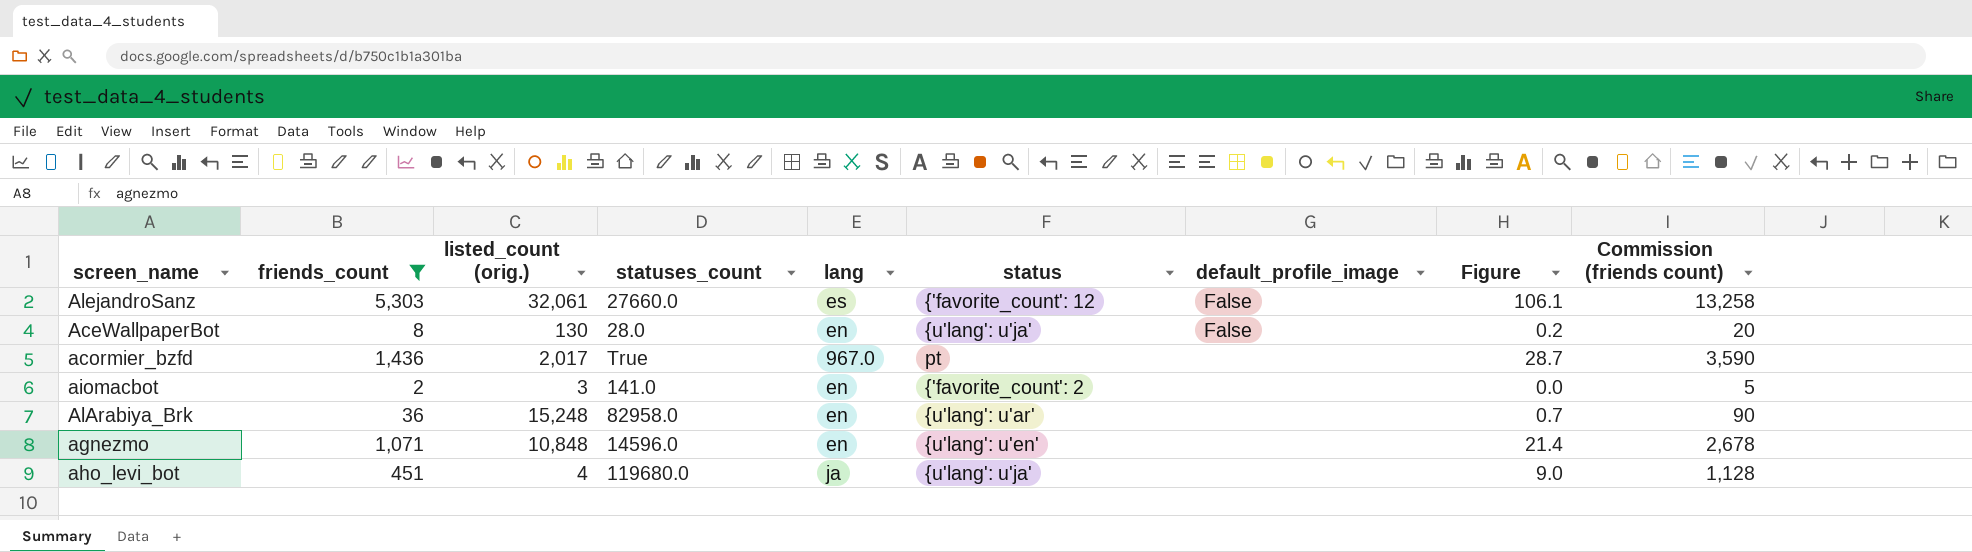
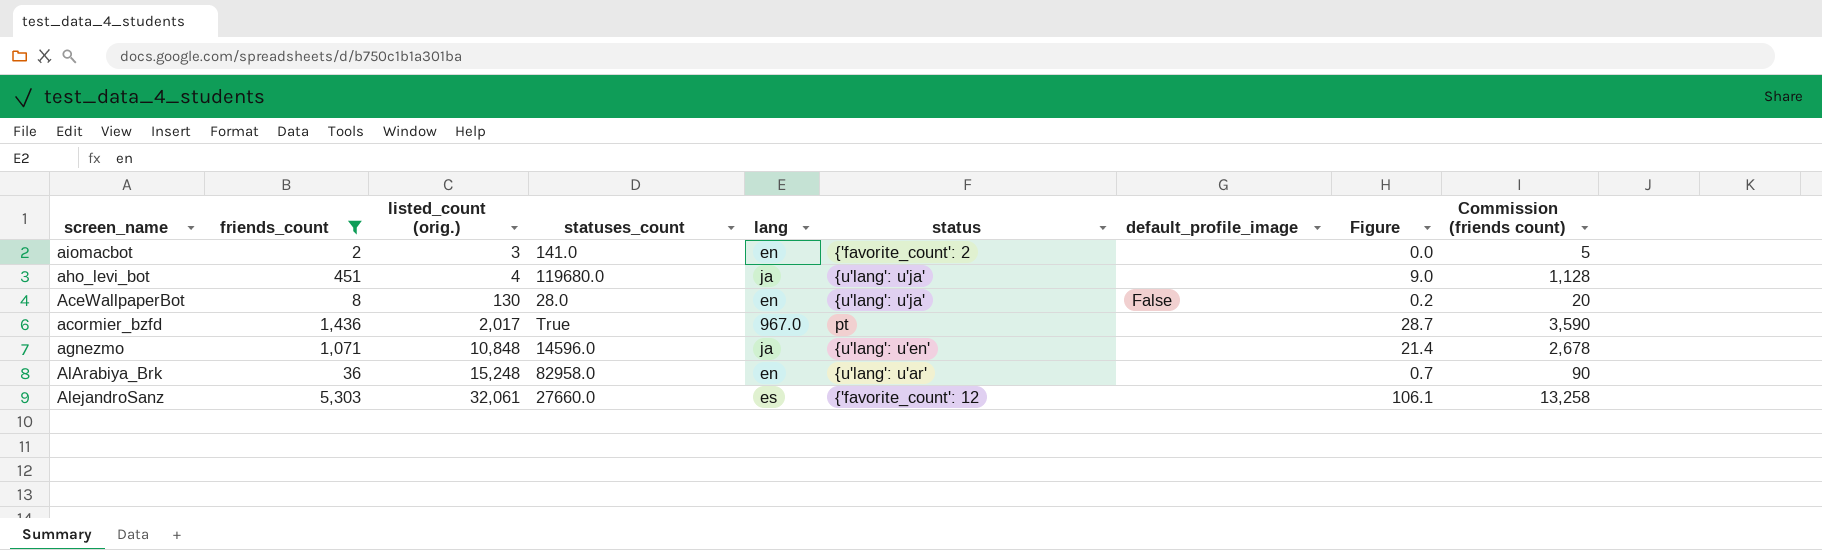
row order: none -> listed_count (orig.) ascending
agnezmo | lang: en -> ja
AlejandroSanz | default_profile_image: False -> none

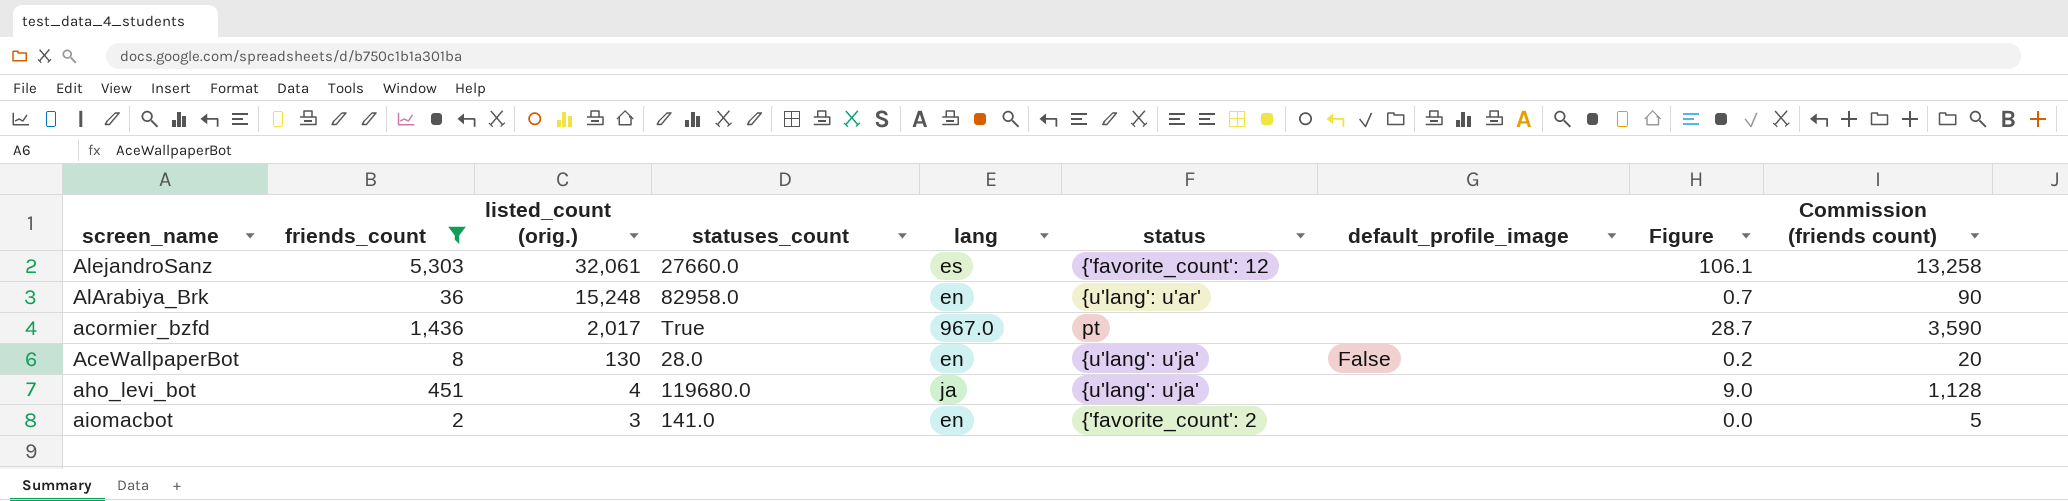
row order: listed_count (orig.) ascending -> listed_count (orig.) descending
row agnezmo: 1,071 | 10,848 | 14596.0 | ja | {u'lang': u'en' | none | 21.4 | 2,678 -> none

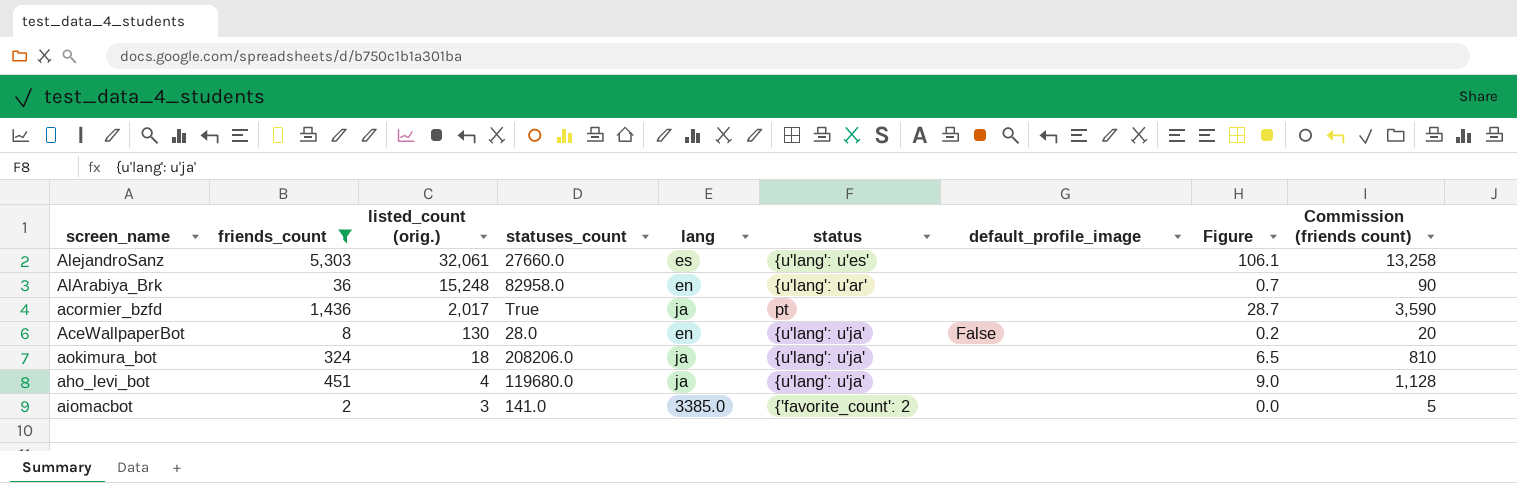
AlejandroSanz | status: {'favorite_count': 12 -> {u'lang': u'es'
acormier_bzfd | lang: 967.0 -> ja
row aokimura_bot: none -> 324 | 18 | 208206.0 | ja | {u'lang': u'ja' | none | 6.5 | 810
aiomacbot | lang: en -> 3385.0

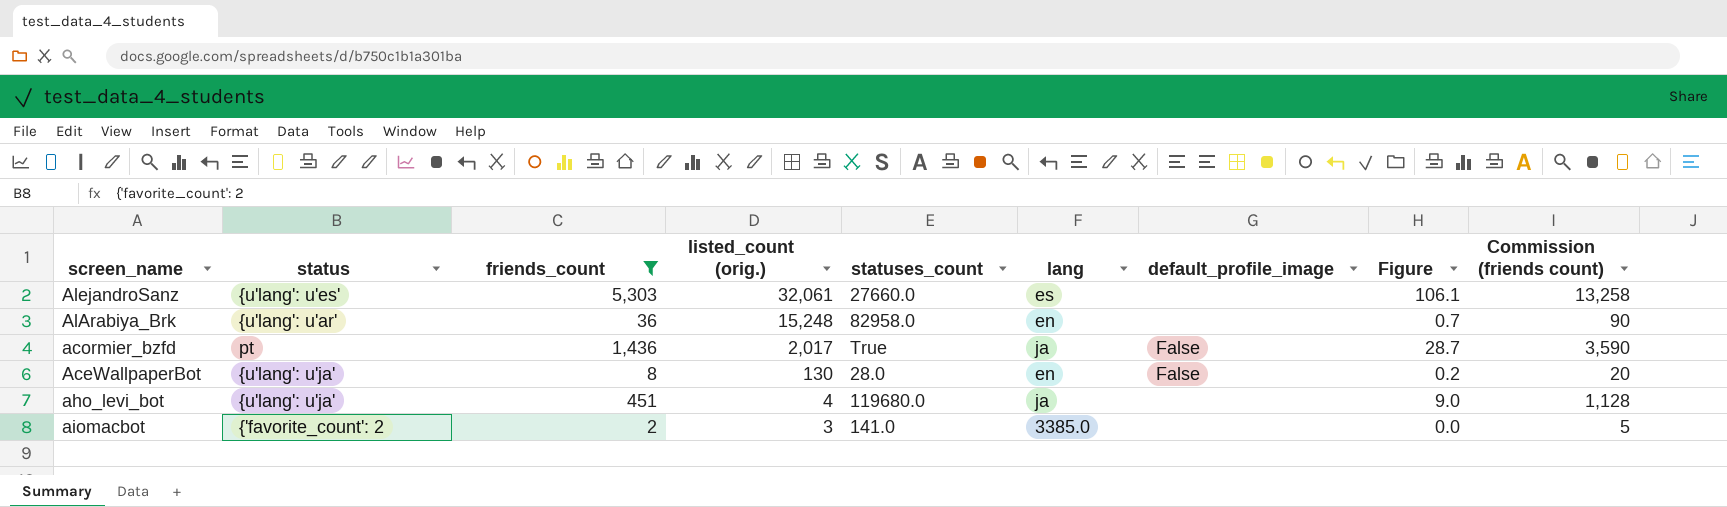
column status | position: 6 -> 2
row aokimura_bot: 324 | 18 | 208206.0 | ja | {u'lang': u'ja' | none | 6.5 | 810 -> none
acormier_bzfd | default_profile_image: none -> False

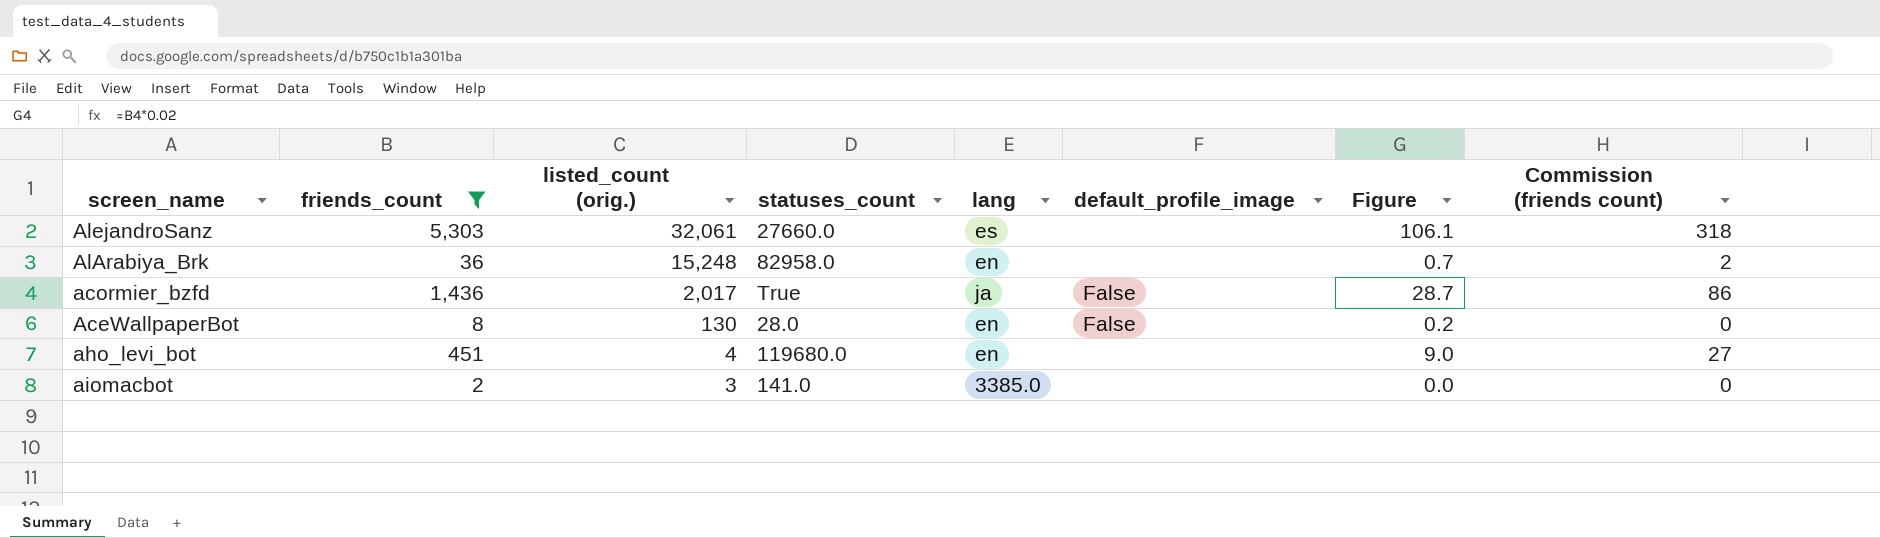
column status | position: 2 -> none
column Commission (friends count) | formula: [friends_count] * 2.5 -> [friends_count] * 0.06
aho_levi_bot | lang: ja -> en

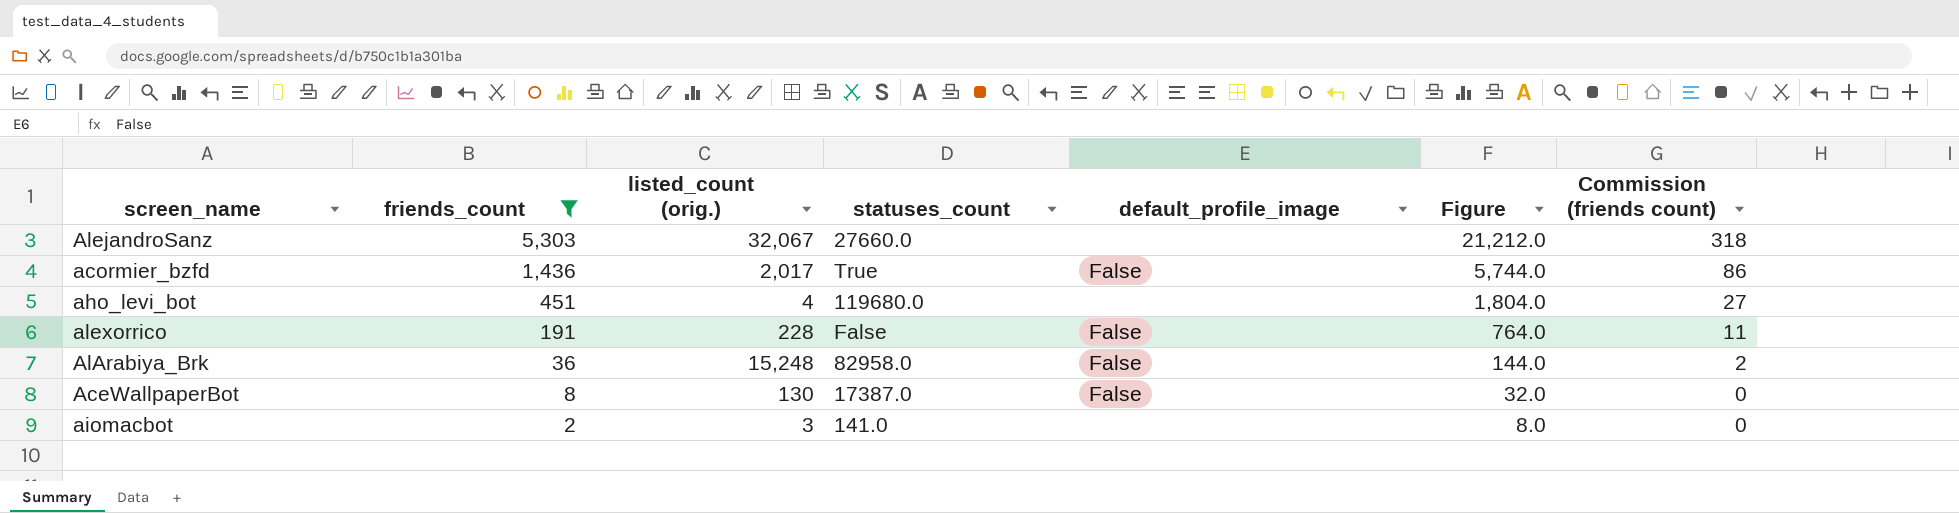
row order: listed_count (orig.) descending -> friends_count descending
column lang | position: 5 -> none
column Figure | formula: [friends_count] * 0.02 -> [friends_count] * 4
AlejandroSanz | listed_count (orig.): 32,061 -> 32,067
row alexorrico: none -> 191 | 228 | False | False | 764.0 | 11
AlArabiya_Brk | default_profile_image: none -> False
AceWallpaperBot | statuses_count: 28.0 -> 17387.0

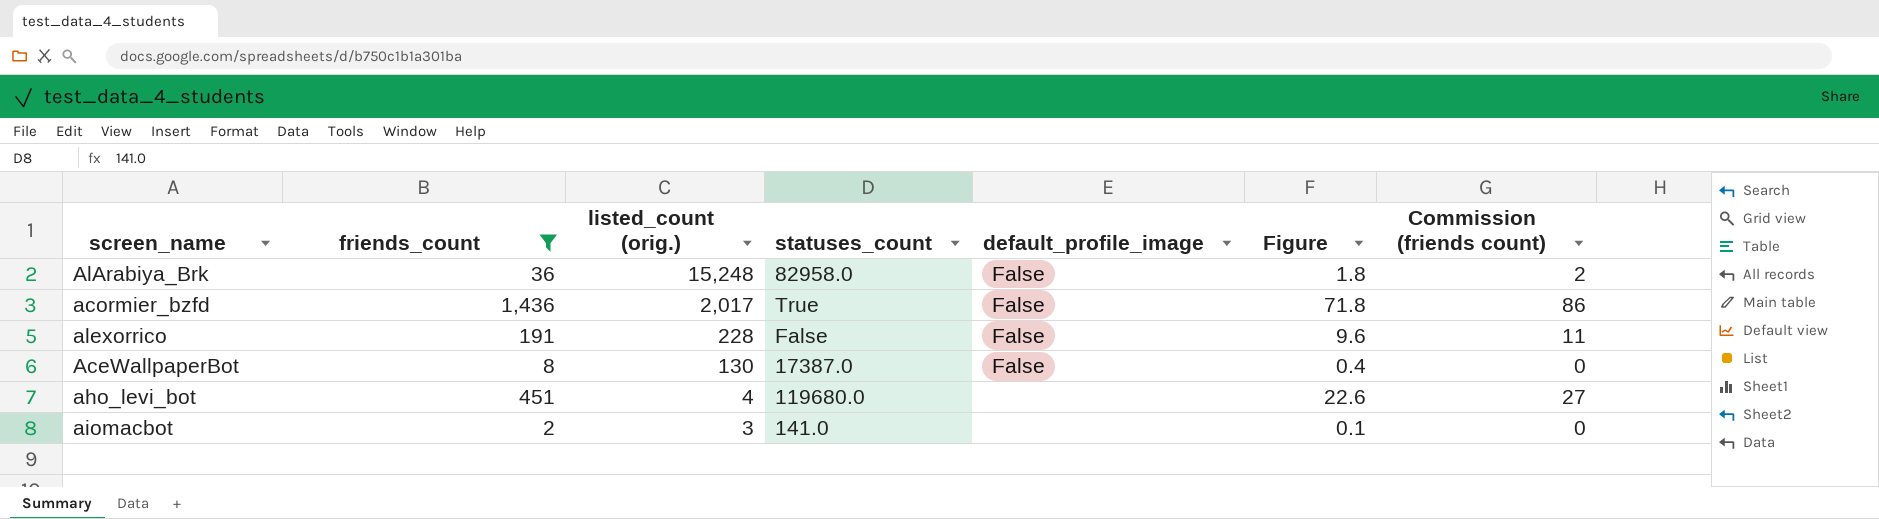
row order: friends_count descending -> listed_count (orig.) descending
column Figure | formula: [friends_count] * 4 -> [friends_count] * 0.05
row AlejandroSanz: 5,303 | 32,067 | 27660.0 | none | 21,212.0 | 318 -> none

